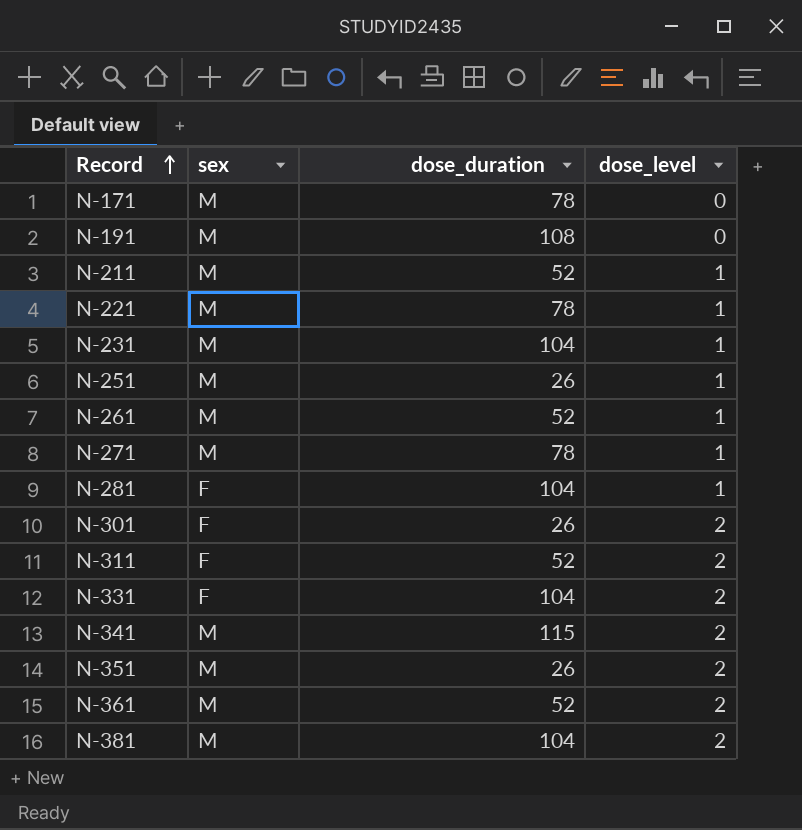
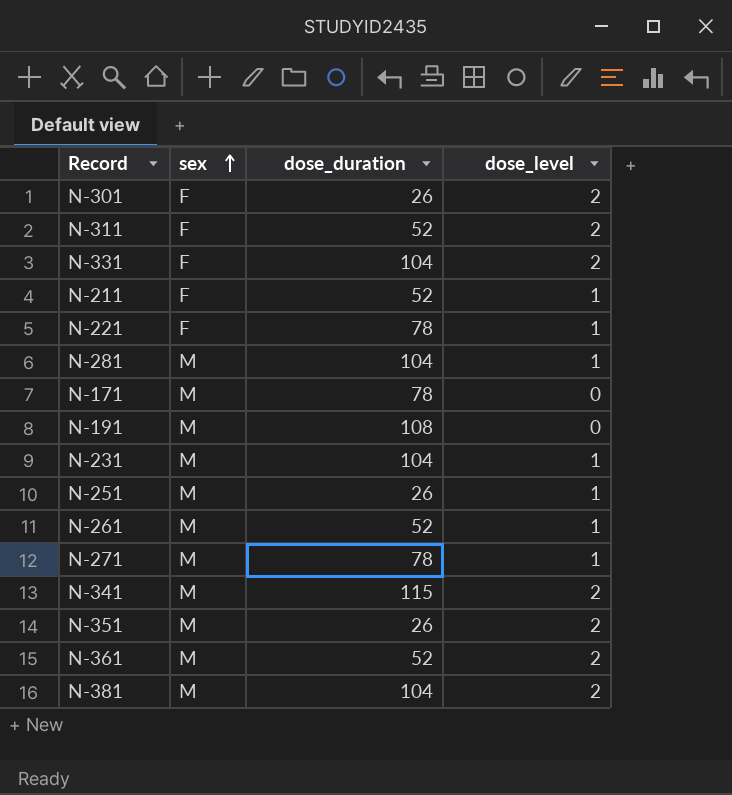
row order: Record ascending -> sex ascending
N-211 | sex: M -> F
N-221 | sex: M -> F
N-281 | sex: F -> M

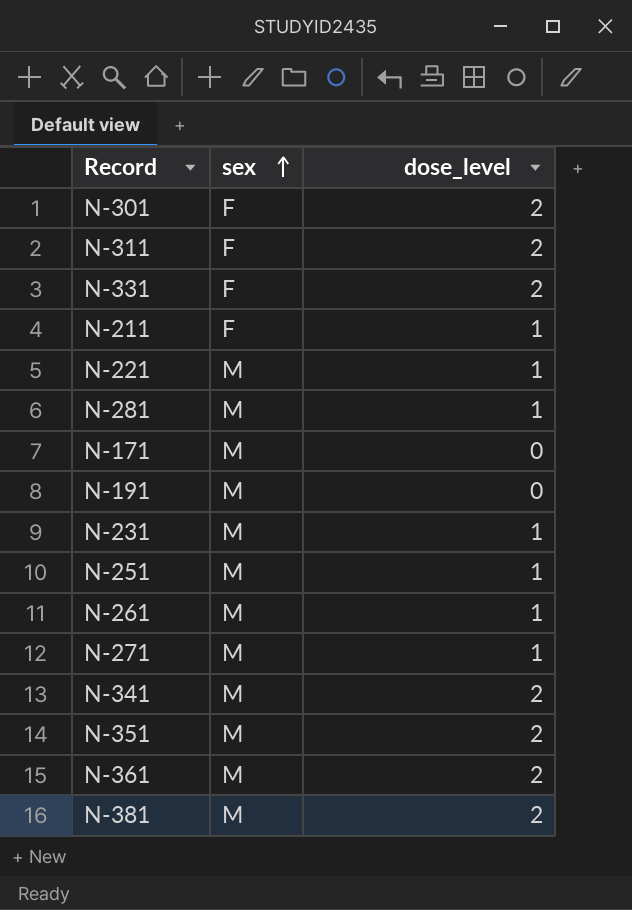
column dose_duration | position: 3 -> none
N-221 | sex: F -> M

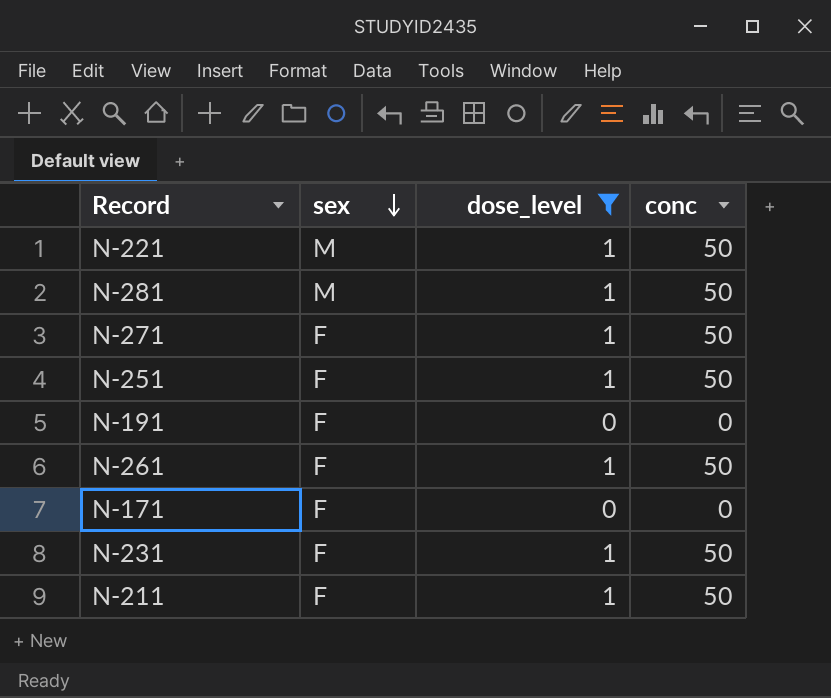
filter: none -> dose_level != 2
row order: sex ascending -> sex descending
column conc | position: none -> 4
N-271 | sex: M -> F
N-251 | sex: M -> F
N-191 | sex: M -> F
N-261 | sex: M -> F
N-171 | sex: M -> F
N-231 | sex: M -> F

